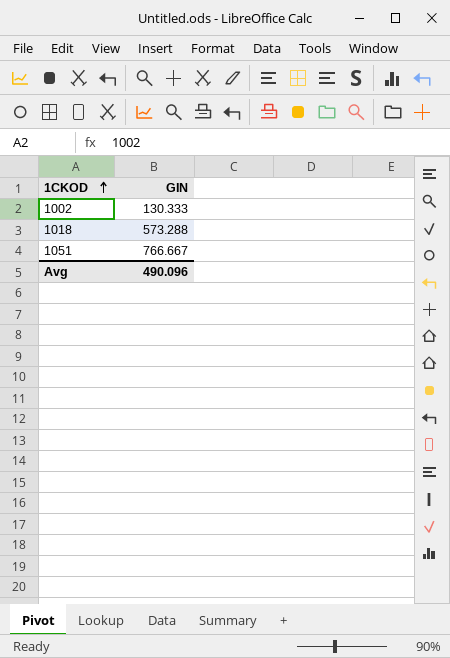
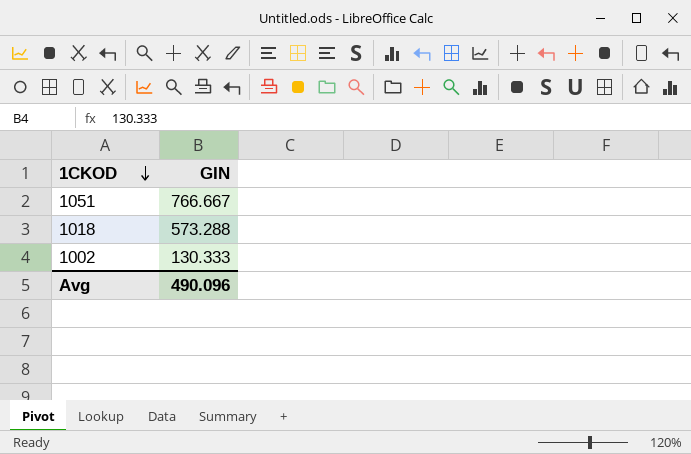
row order: 1CKOD ascending -> 1CKOD descending

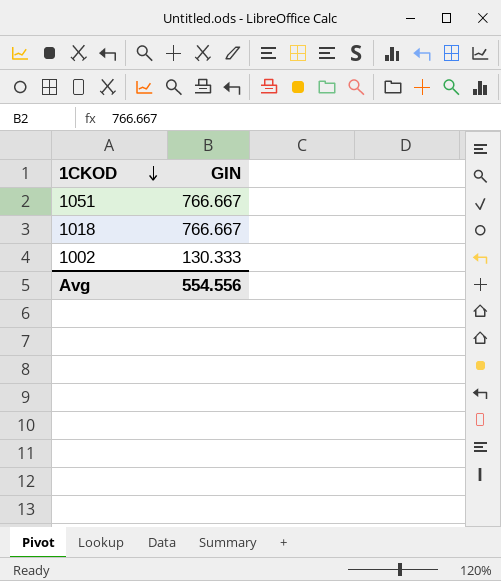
1018 | GIN: 573.288 -> 766.667
Avg | GIN: 490.096 -> 554.556

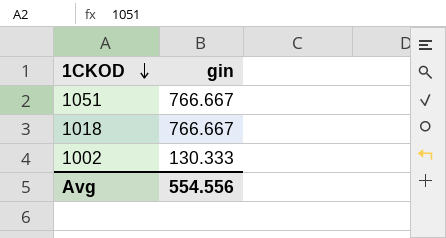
column name: GIN -> gin

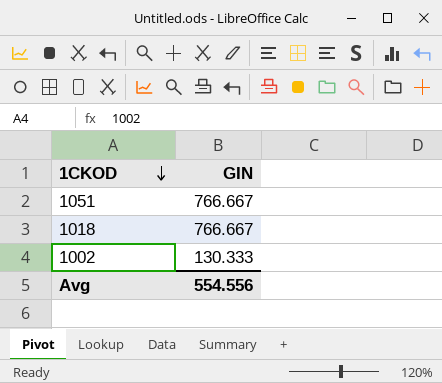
column name: gin -> GIN

